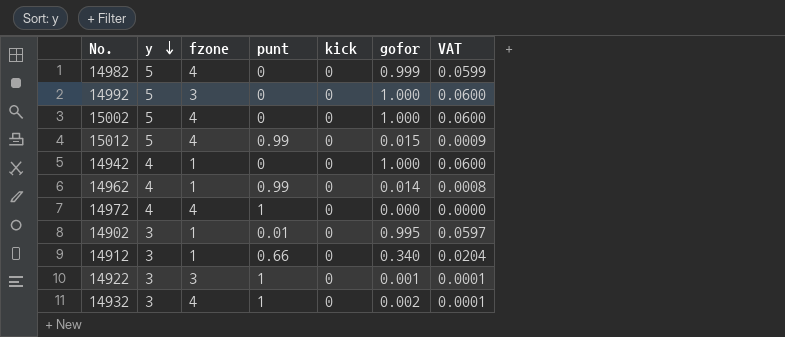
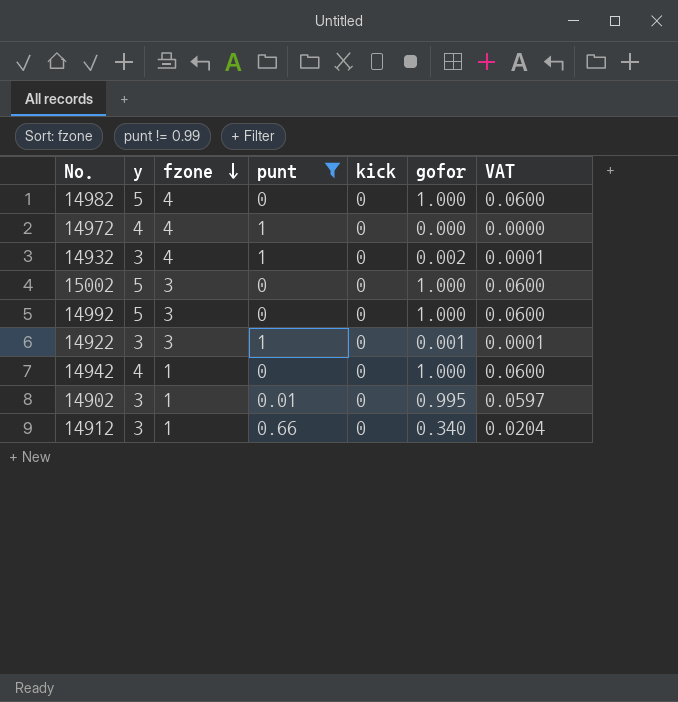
filter: none -> punt != 0.99
row order: y descending -> fzone descending
14982 | gofor: 0.999 -> 1.000
14982 | VAT: 0.0599 -> 0.0600
15002 | fzone: 4 -> 3

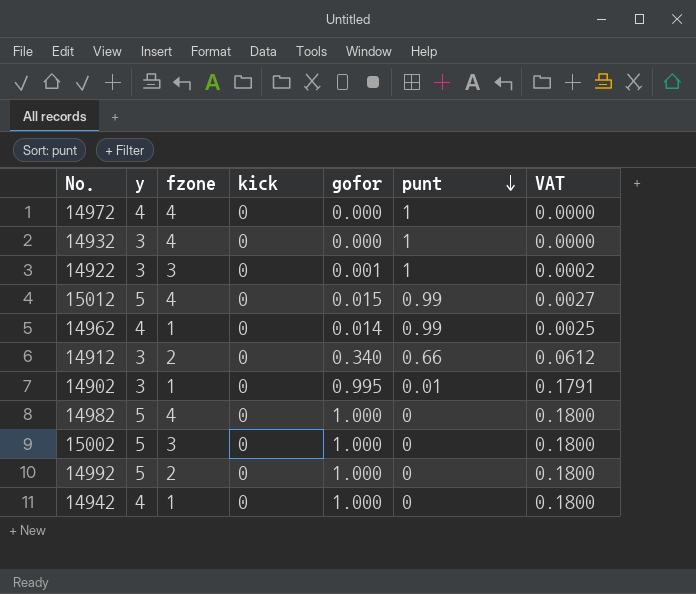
filter: punt != 0.99 -> none
row order: fzone descending -> punt descending
column punt | position: 4 -> 6
column VAT | formula: [gofor] * 0.06 -> [gofor] * 0.18
14932 | gofor: 0.002 -> 0.000
14912 | fzone: 1 -> 2
14992 | fzone: 3 -> 2

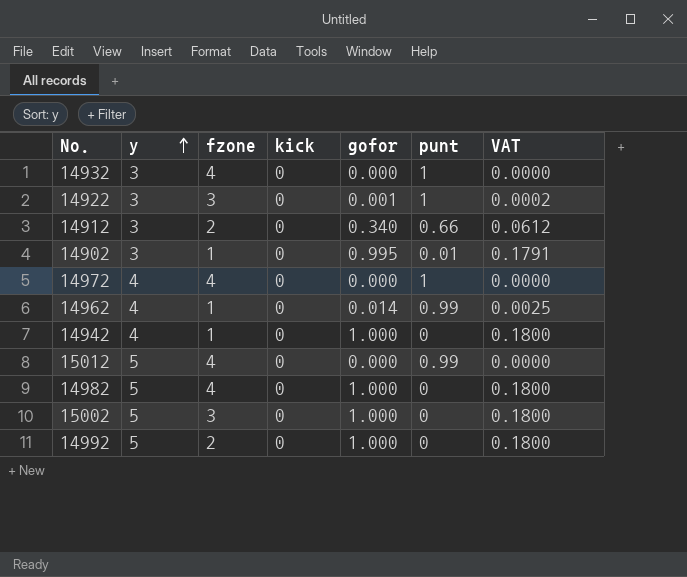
row order: punt descending -> y ascending
15012 | gofor: 0.015 -> 0.000
15012 | VAT: 0.0027 -> 0.0000

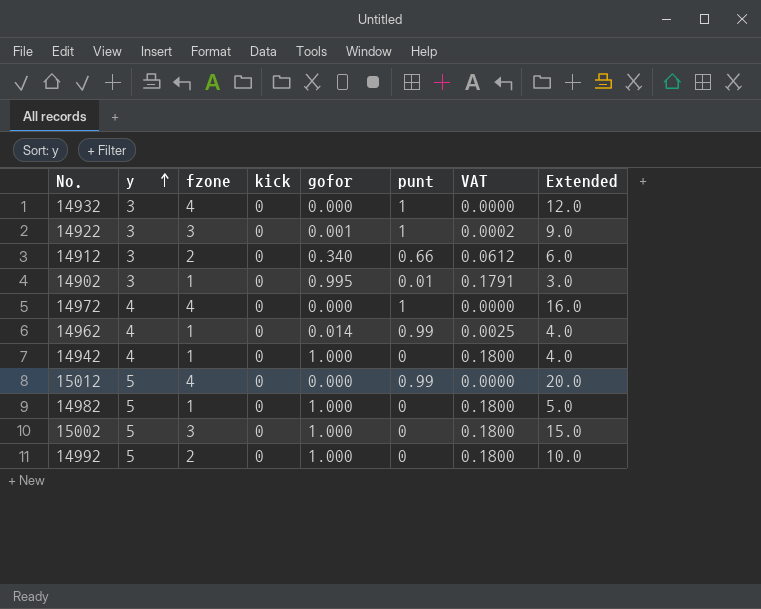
column Extended | formula: none -> [y] * [fzone]
14982 | fzone: 4 -> 1

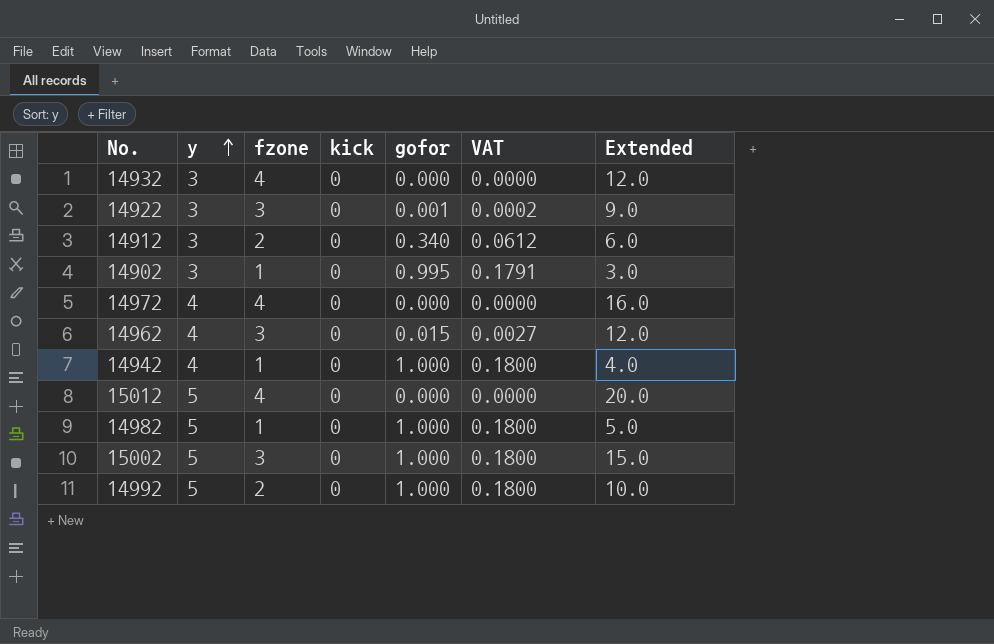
column punt | position: 6 -> none
14962 | fzone: 1 -> 3
14962 | gofor: 0.014 -> 0.015
14962 | VAT: 0.0025 -> 0.0027
14962 | Extended: 4.0 -> 12.0

